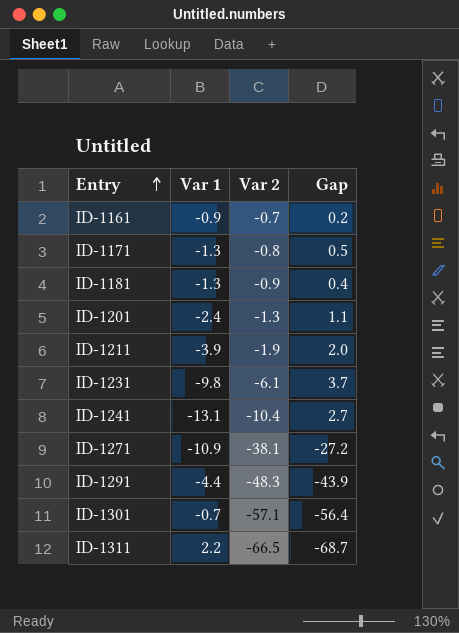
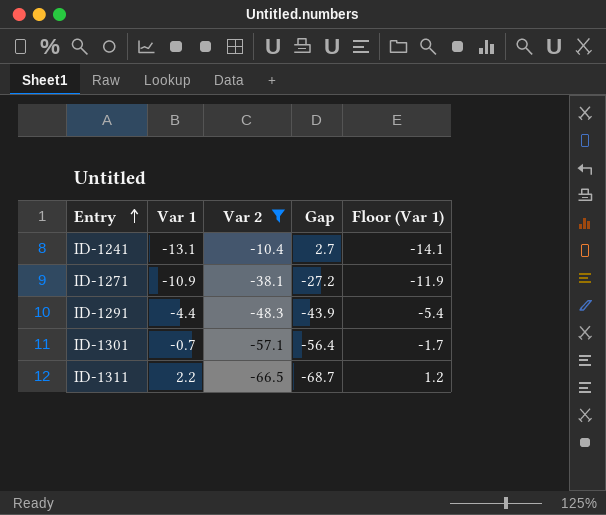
filter: none -> Var 2 <= -10.4
column Floor (Var 1) | formula: none -> [Var 1] - 1

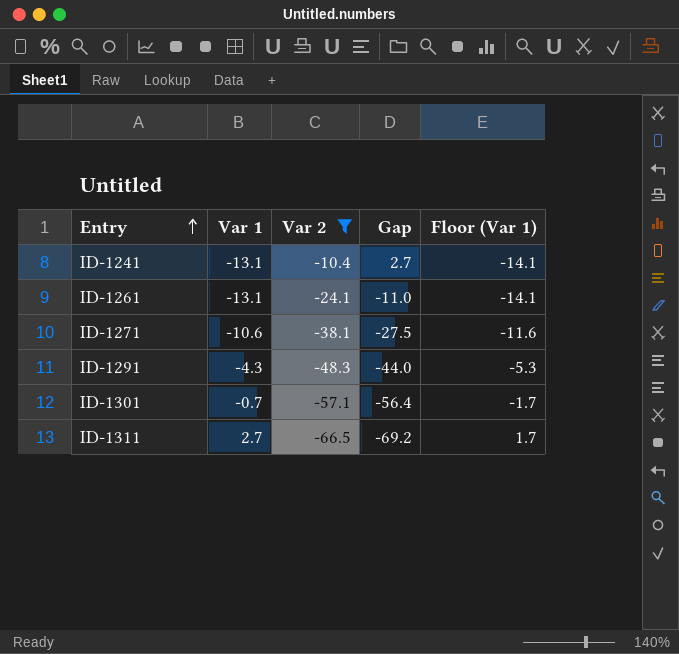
row ID-1261: none -> -13.1 | -24.1 | -11.0 | -14.1
ID-1271 | Var 1: -10.9 -> -10.6
ID-1271 | Gap: -27.2 -> -27.5
ID-1271 | Floor (Var 1): -11.9 -> -11.6
ID-1291 | Var 1: -4.4 -> -4.3
ID-1291 | Gap: -43.9 -> -44.0
ID-1291 | Floor (Var 1): -5.4 -> -5.3
ID-1311 | Var 1: 2.2 -> 2.7
ID-1311 | Gap: -68.7 -> -69.2
ID-1311 | Floor (Var 1): 1.2 -> 1.7

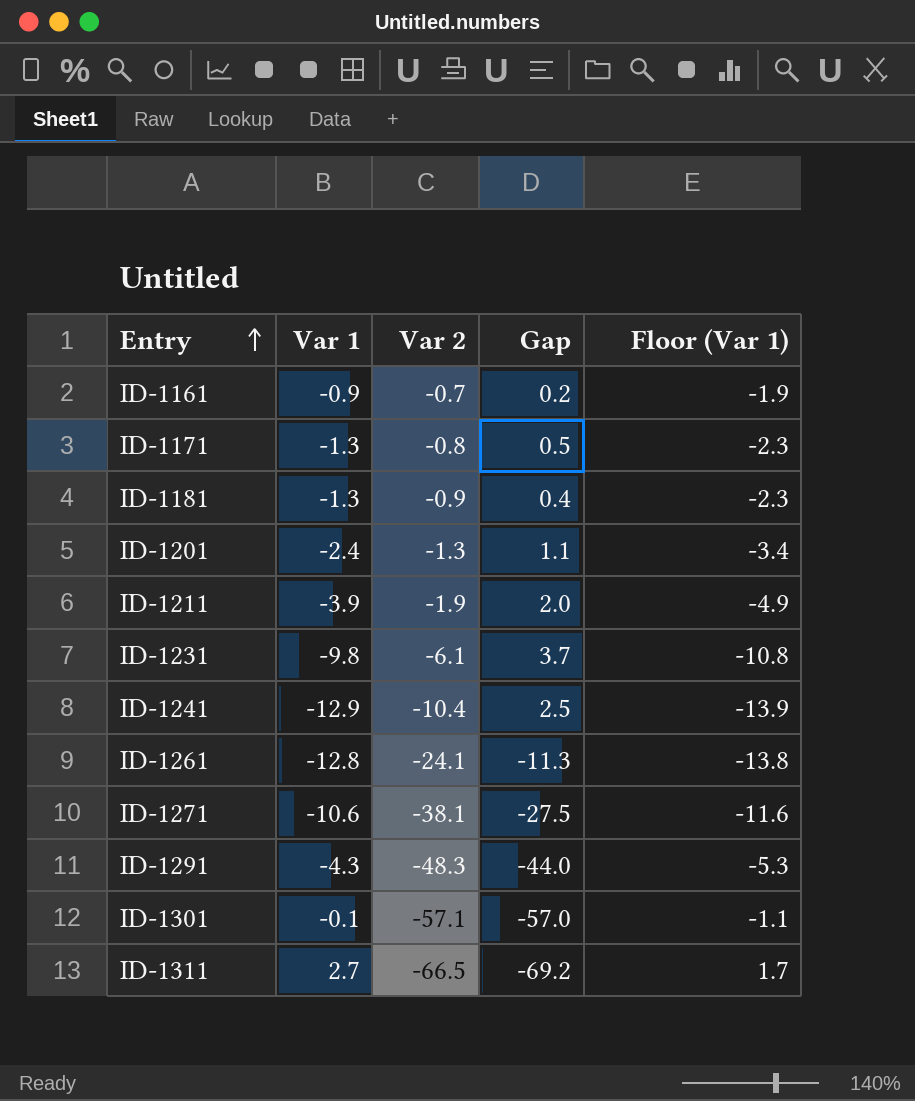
filter: Var 2 <= -10.4 -> none
ID-1241 | Var 1: -13.1 -> -12.9
ID-1241 | Gap: 2.7 -> 2.5
ID-1241 | Floor (Var 1): -14.1 -> -13.9
ID-1261 | Var 1: -13.1 -> -12.8
ID-1261 | Gap: -11.0 -> -11.3
ID-1261 | Floor (Var 1): -14.1 -> -13.8
ID-1301 | Var 1: -0.7 -> -0.1
ID-1301 | Gap: -56.4 -> -57.0
ID-1301 | Floor (Var 1): -1.7 -> -1.1

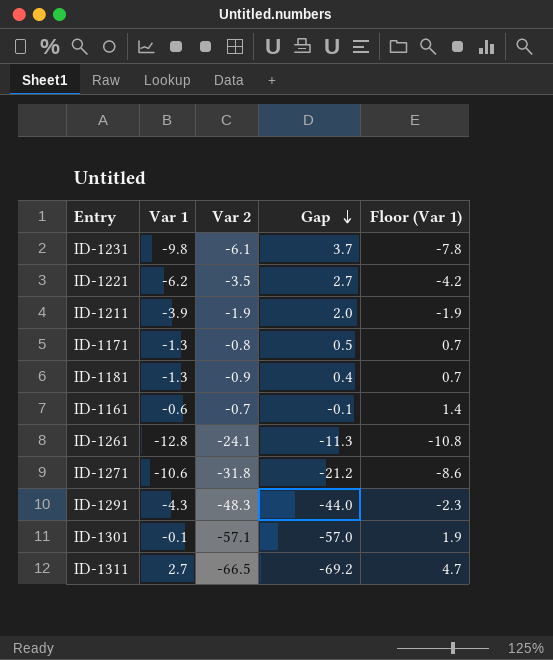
row order: Entry ascending -> Gap descending
column Floor (Var 1) | formula: [Var 1] - 1 -> [Var 1] + 2
row ID-1201: -2.4 | -1.3 | 1.1 | -3.4 -> none
row ID-1241: -12.9 | -10.4 | 2.5 | -13.9 -> none
row ID-1221: none -> -6.2 | -3.5 | 2.7 | -4.2
ID-1161 | Var 1: -0.9 -> -0.6
ID-1161 | Gap: 0.2 -> -0.1
ID-1271 | Var 2: -38.1 -> -31.8
ID-1271 | Gap: -27.5 -> -21.2

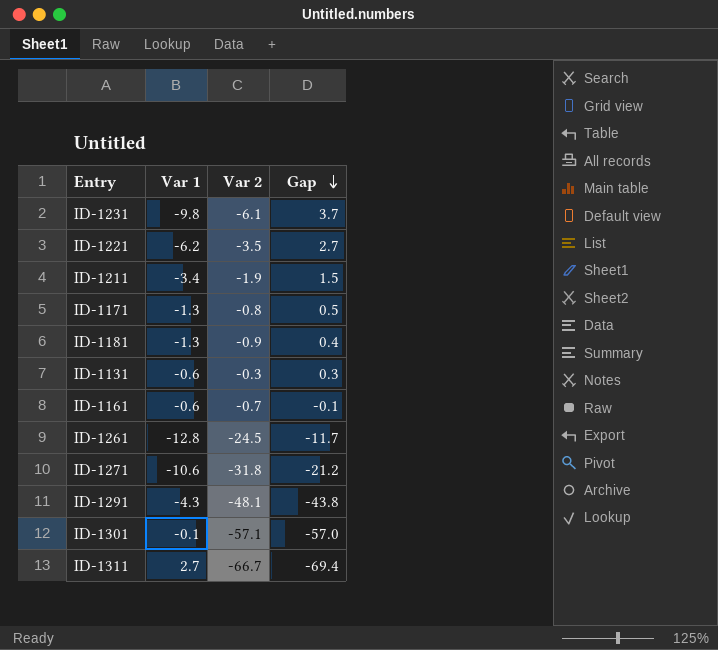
column Floor (Var 1) | formula: [Var 1] + 2 -> none
ID-1211 | Var 1: -3.9 -> -3.4
ID-1211 | Gap: 2.0 -> 1.5
row ID-1131: none -> -0.6 | -0.3 | 0.3
ID-1261 | Var 2: -24.1 -> -24.5
ID-1261 | Gap: -11.3 -> -11.7
ID-1291 | Var 2: -48.3 -> -48.1
ID-1291 | Gap: -44.0 -> -43.8
ID-1311 | Var 2: -66.5 -> -66.7
ID-1311 | Gap: -69.2 -> -69.4

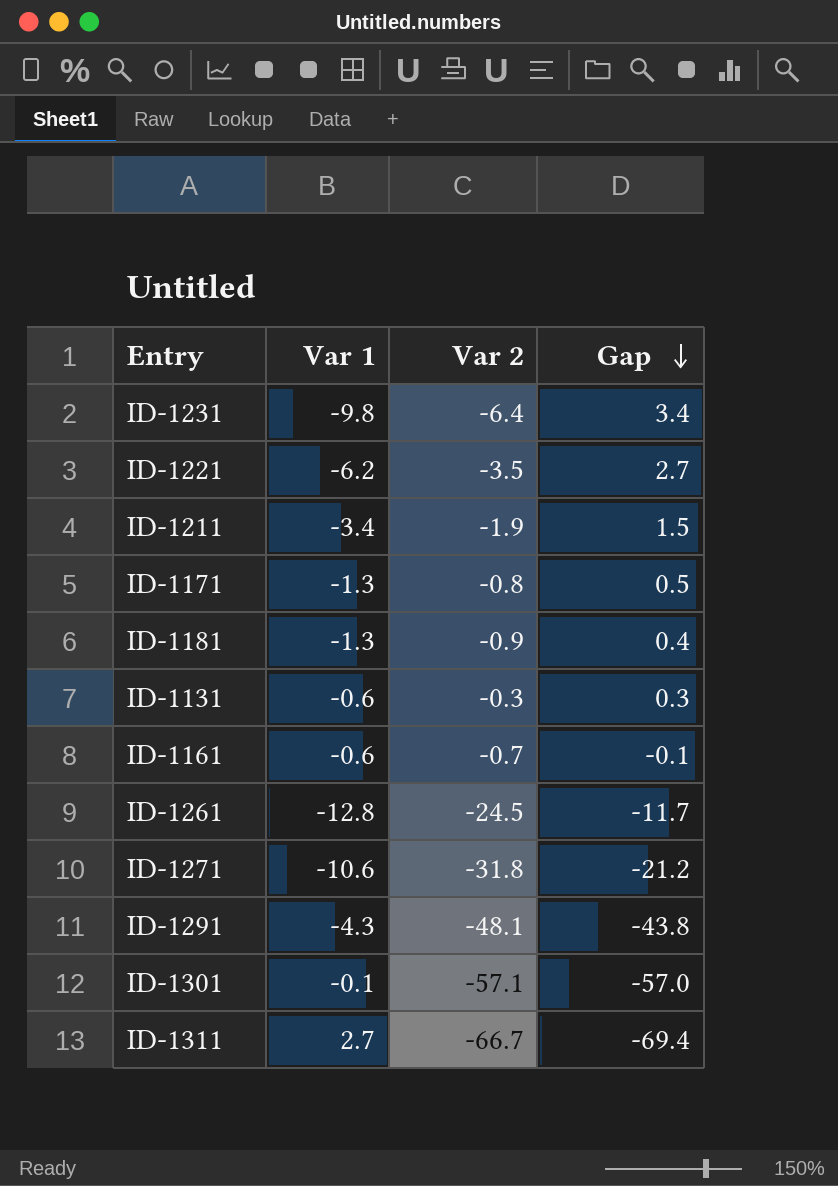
ID-1231 | Var 2: -6.1 -> -6.4
ID-1231 | Gap: 3.7 -> 3.4

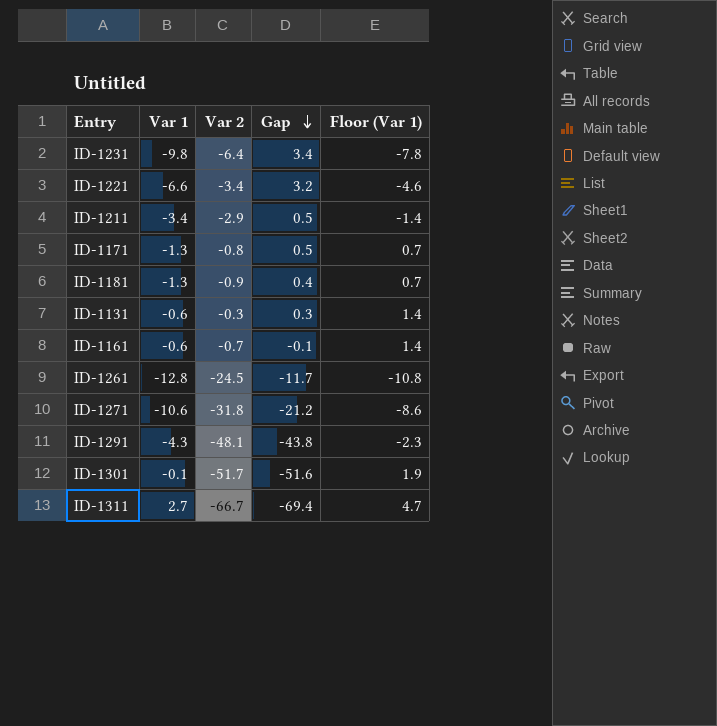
column Floor (Var 1) | formula: none -> [Var 1] + 2
ID-1221 | Var 1: -6.2 -> -6.6
ID-1221 | Var 2: -3.5 -> -3.4
ID-1221 | Gap: 2.7 -> 3.2
ID-1211 | Var 2: -1.9 -> -2.9
ID-1211 | Gap: 1.5 -> 0.5
ID-1301 | Var 2: -57.1 -> -51.7
ID-1301 | Gap: -57.0 -> -51.6

